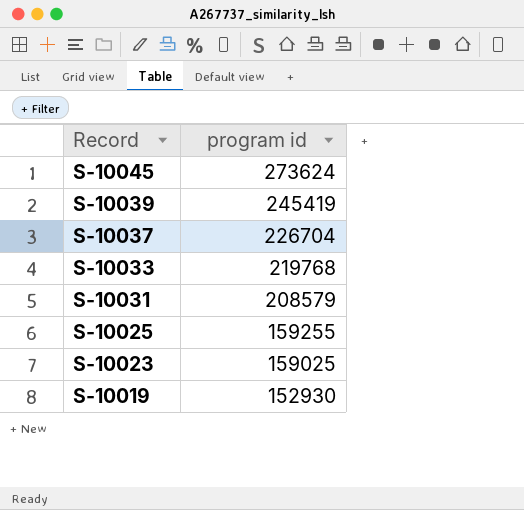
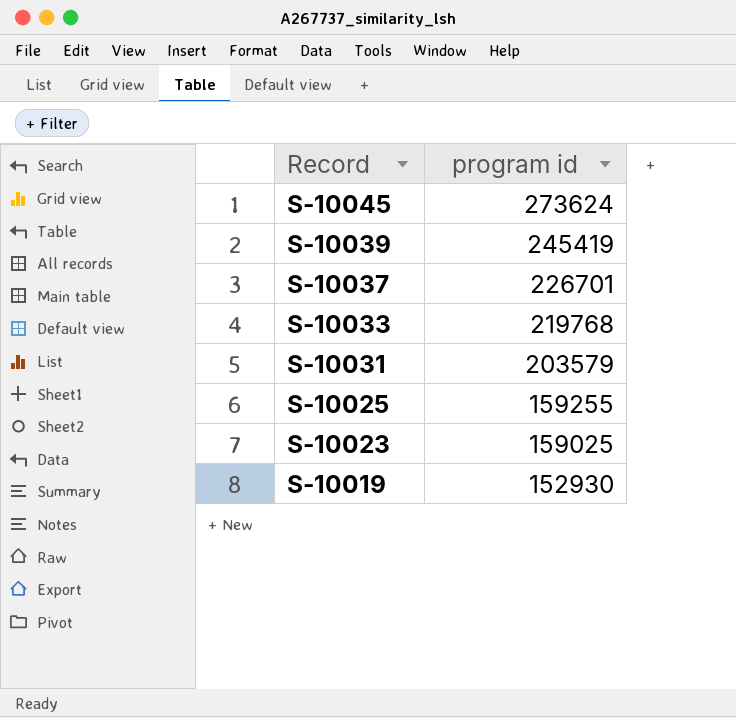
S-10037 | program id: 226704 -> 226701
S-10031 | program id: 208579 -> 203579

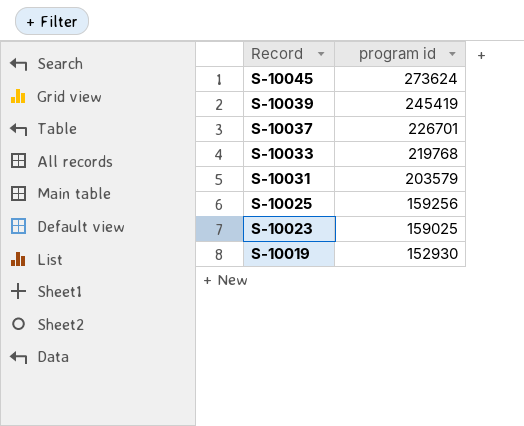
S-10025 | program id: 159255 -> 159256

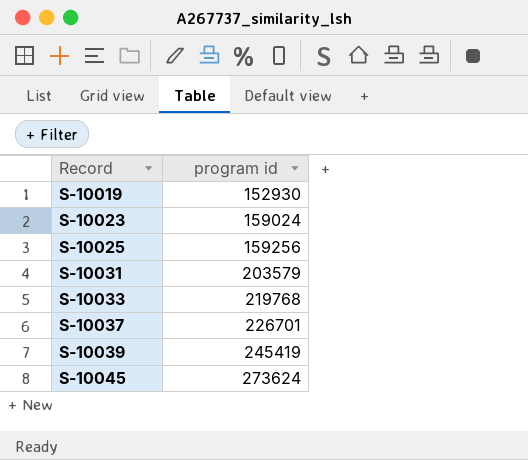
row order: Record descending -> Record ascending
S-10023 | program id: 159025 -> 159024

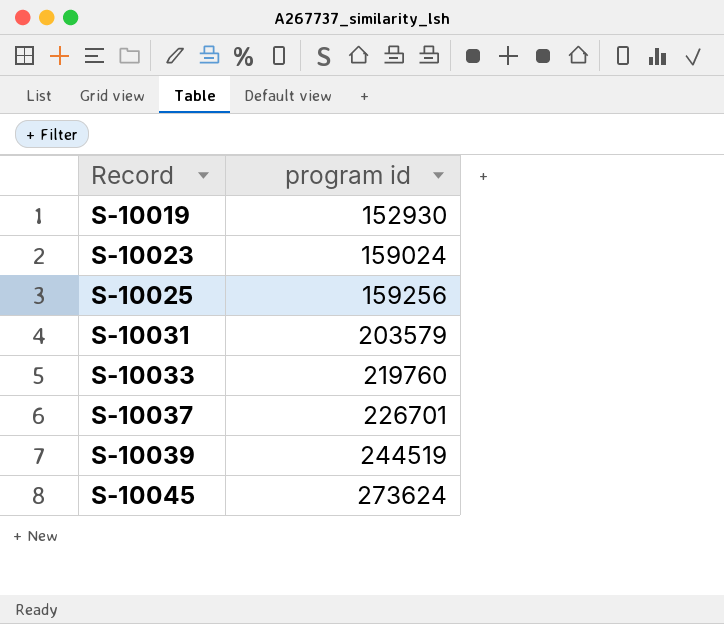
S-10033 | program id: 219768 -> 219760
S-10039 | program id: 245419 -> 244519

